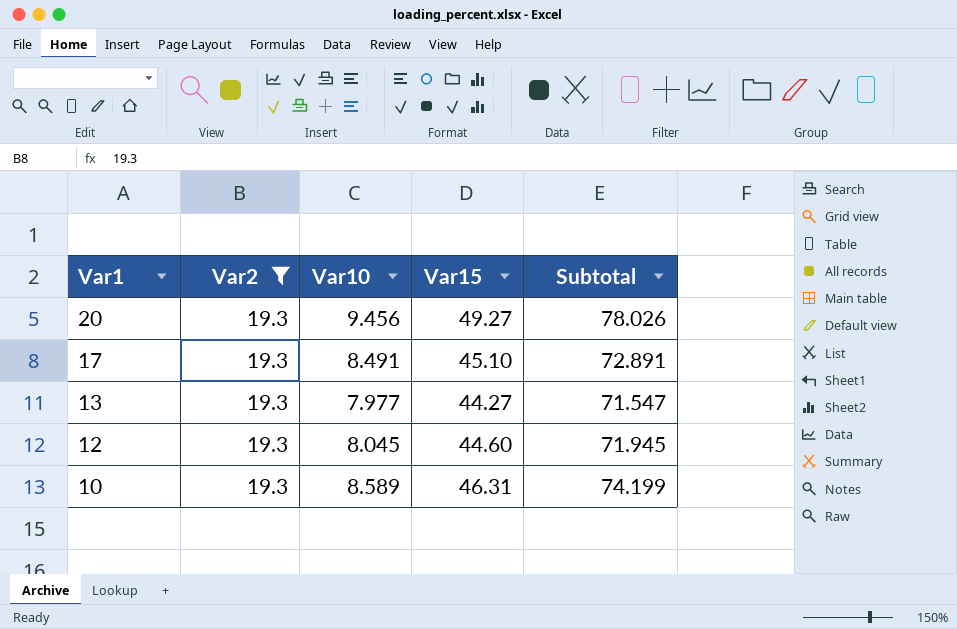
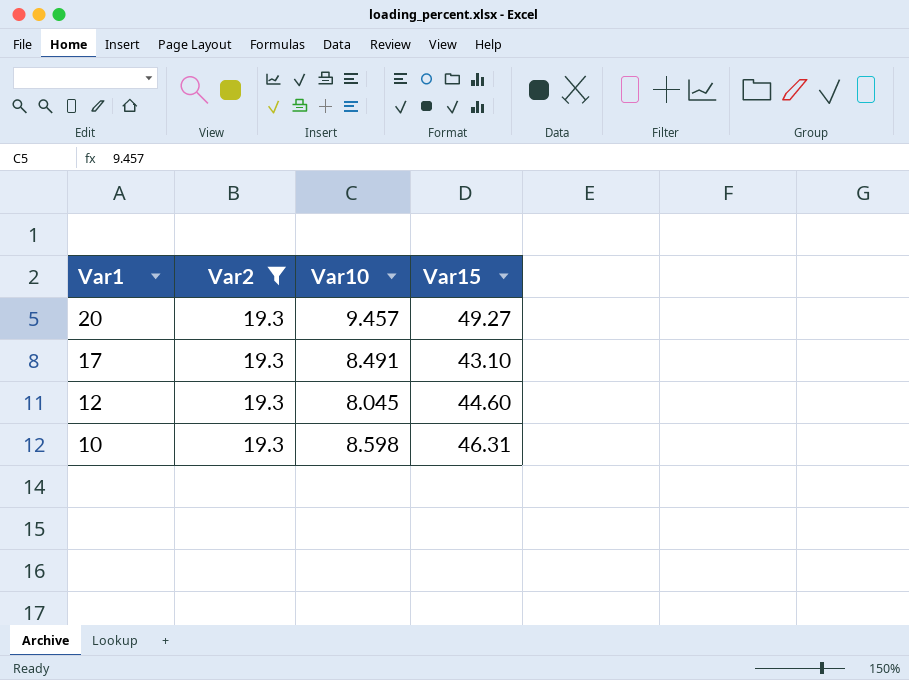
column Subtotal | formula: [Var2] + [Var10] + [Var15] -> none
row 13: 19.3 | 7.977 | 44.27 | 71.547 -> none
20 | Var10: 9.456 -> 9.457
17 | Var15: 45.10 -> 43.10
10 | Var10: 8.589 -> 8.598

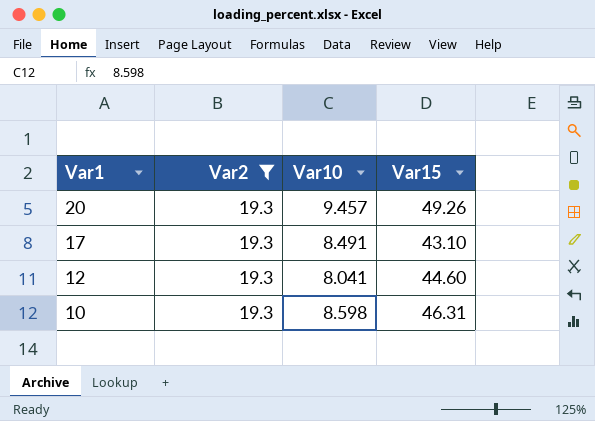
20 | Var15: 49.27 -> 49.26
12 | Var10: 8.045 -> 8.041

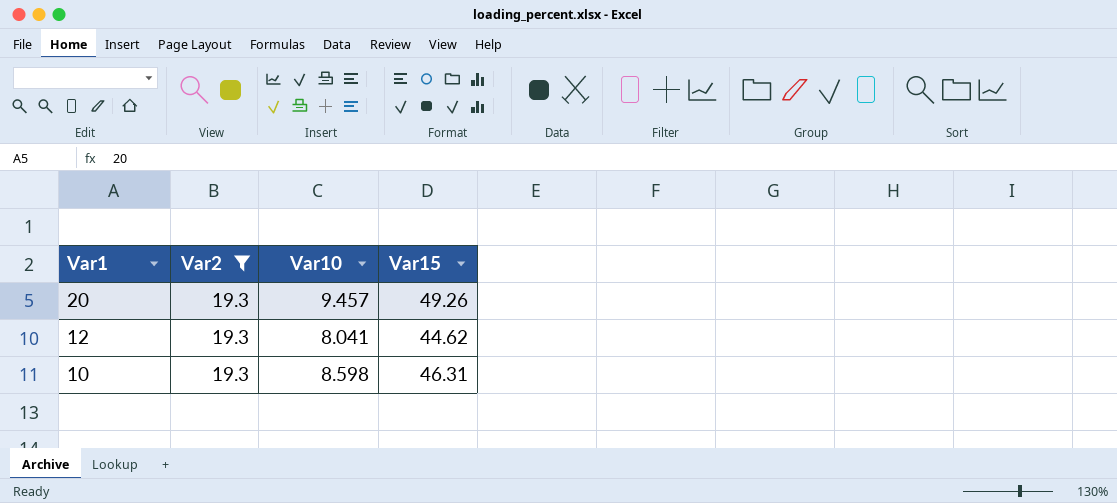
row 17: 19.3 | 8.491 | 43.10 -> none
12 | Var15: 44.60 -> 44.62

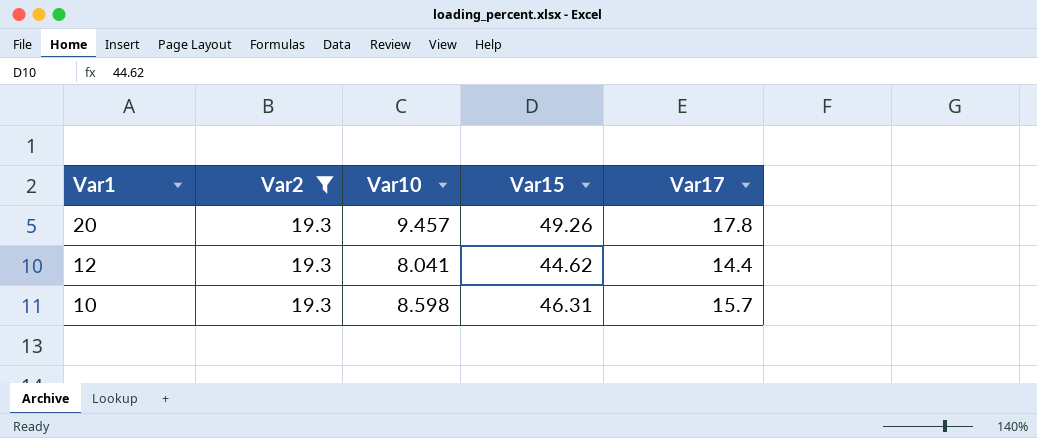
column Var17 | position: none -> 5

